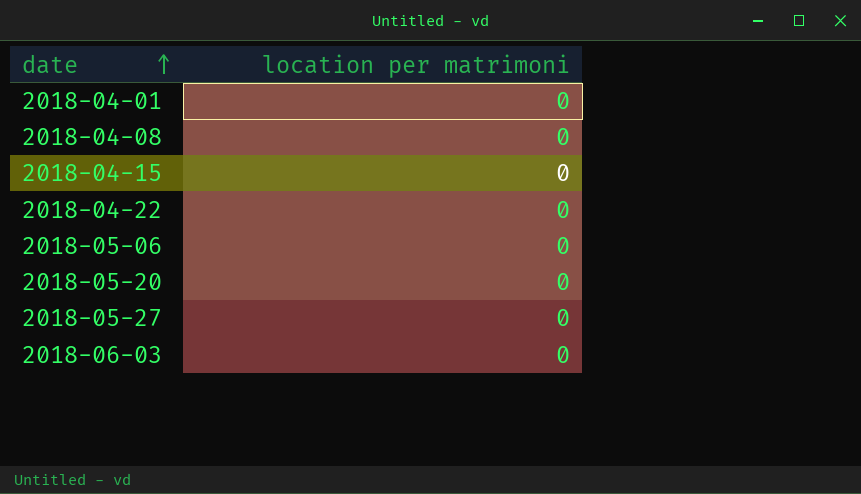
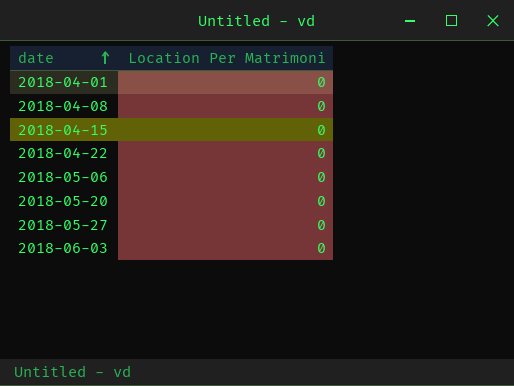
column name: location per matrimoni -> Location Per Matrimoni

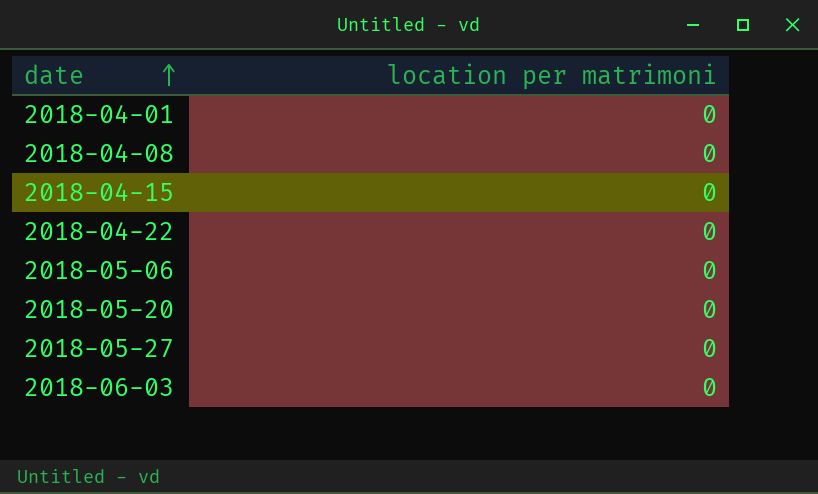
column name: Location Per Matrimoni -> location per matrimoni

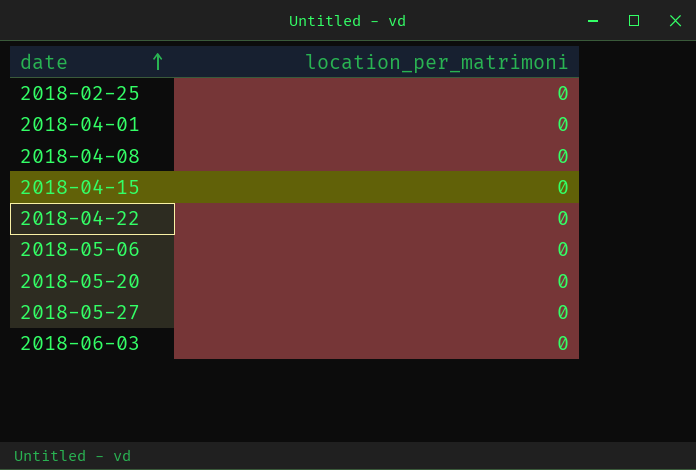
column name: location per matrimoni -> location_per_matrimoni
row 2018-02-25: none -> 0

